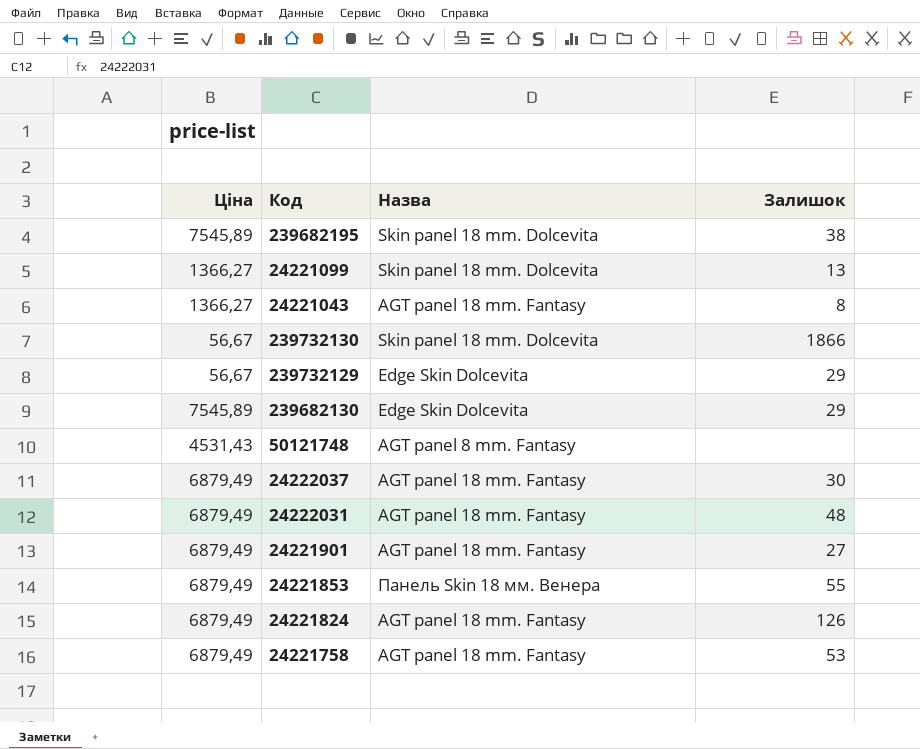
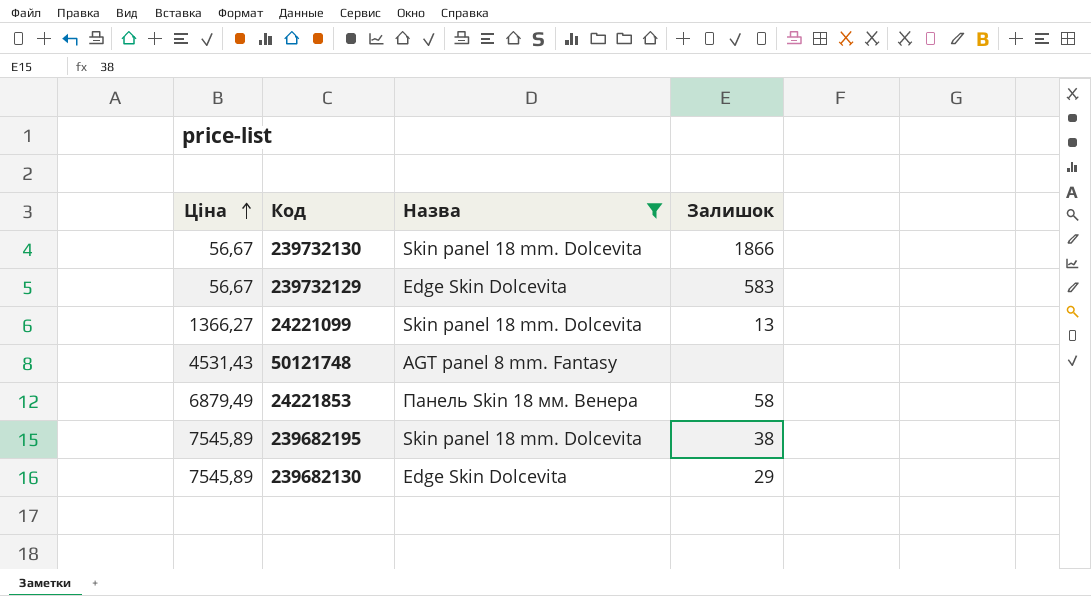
filter: none -> Назва != AGT panel 18 mm. Fantasy
row order: none -> Ціна ascending
239732129 | Залишок: 29 -> 583
24221853 | Залишок: 55 -> 58

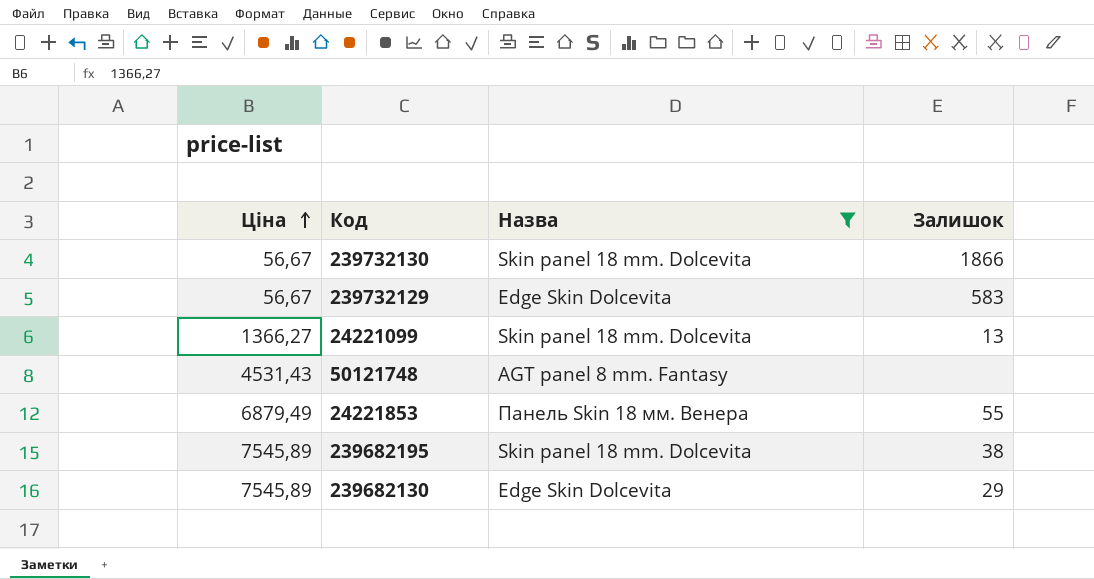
24221853 | Залишок: 58 -> 55

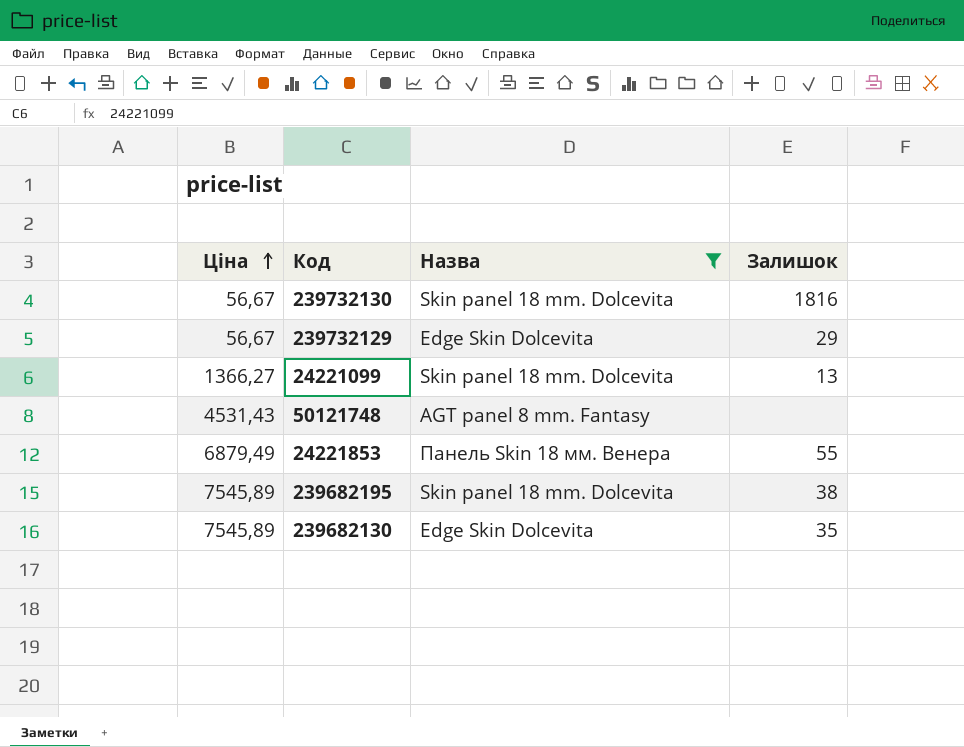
239732130 | Залишок: 1866 -> 1816
239732129 | Залишок: 583 -> 29
239682130 | Залишок: 29 -> 35

